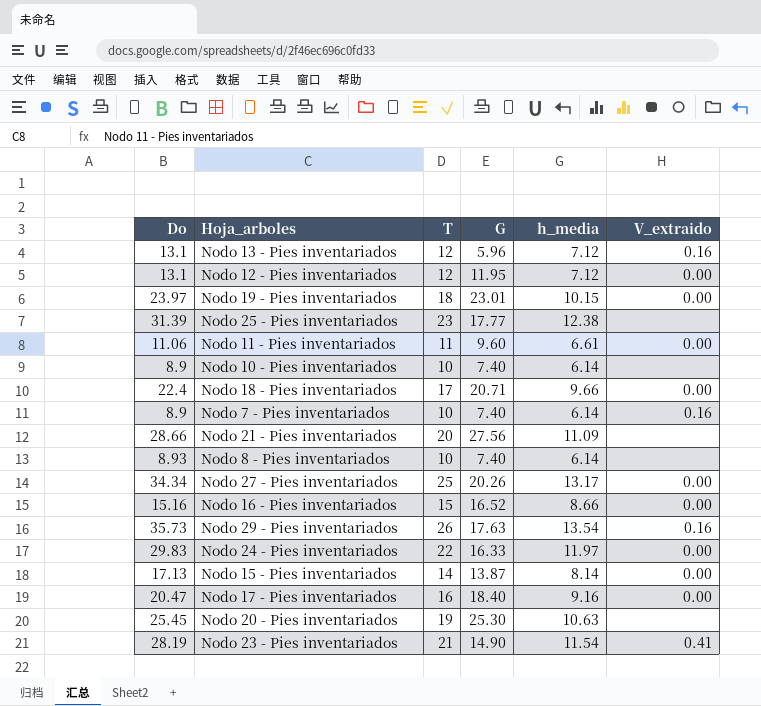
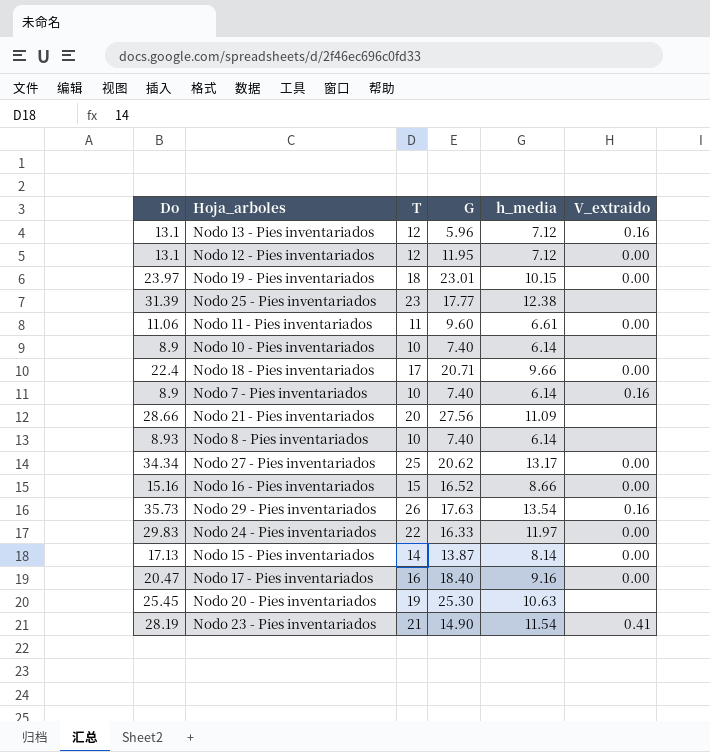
Nodo 27 - Pies inventariados | G: 20.26 -> 20.62

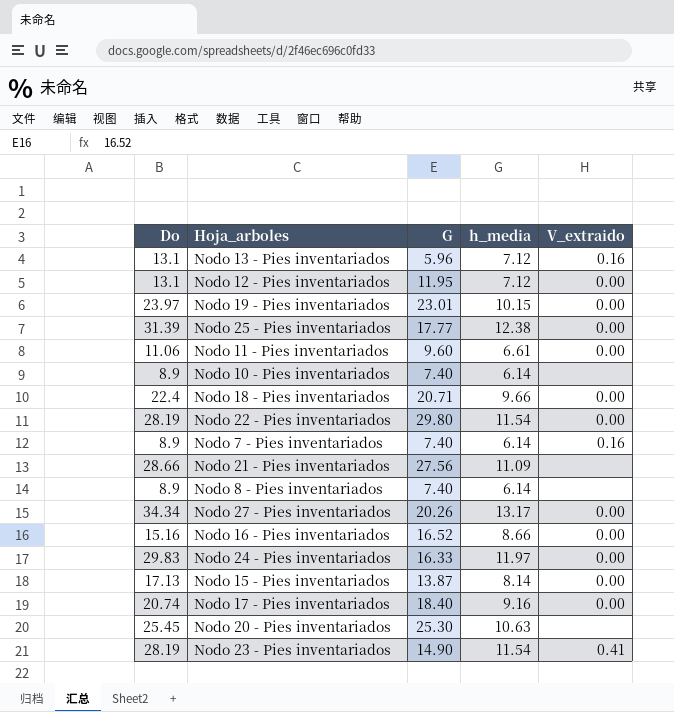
column T | position: 3 -> none
row Nodo 29 - Pies inventariados: 35.73 | 26 | 17.63 | 13.54 | 0.16 -> none
Nodo 25 - Pies inventariados | V_extraido: none -> 0.00
row Nodo 22 - Pies inventariados: none -> 28.19 | 29.80 | 11.54 | 0.00
Nodo 8 - Pies inventariados | Do: 8.93 -> 8.9
Nodo 27 - Pies inventariados | G: 20.62 -> 20.26
Nodo 17 - Pies inventariados | Do: 20.47 -> 20.74

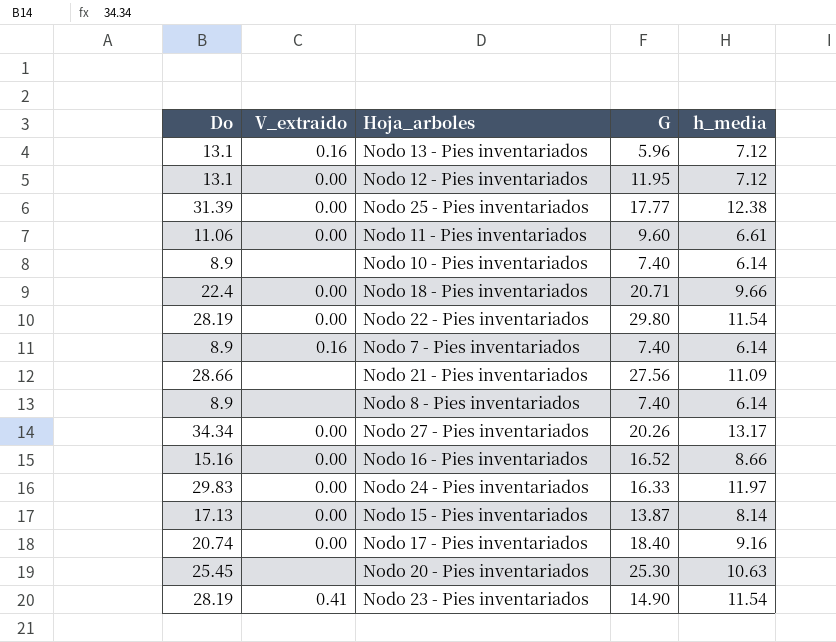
column V_extraido | position: 5 -> 2
row Nodo 19 - Pies inventariados: 23.97 | 23.01 | 10.15 | 0.00 -> none

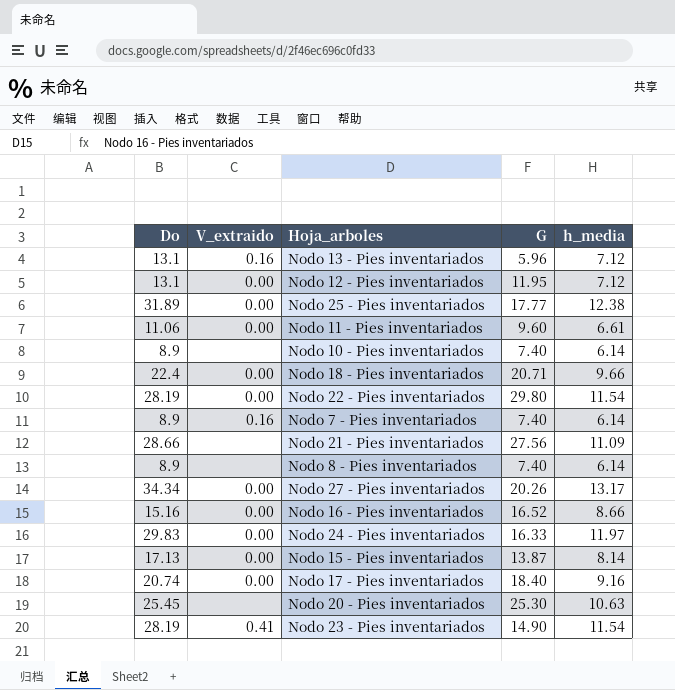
Nodo 25 - Pies inventariados | Do: 31.39 -> 31.89

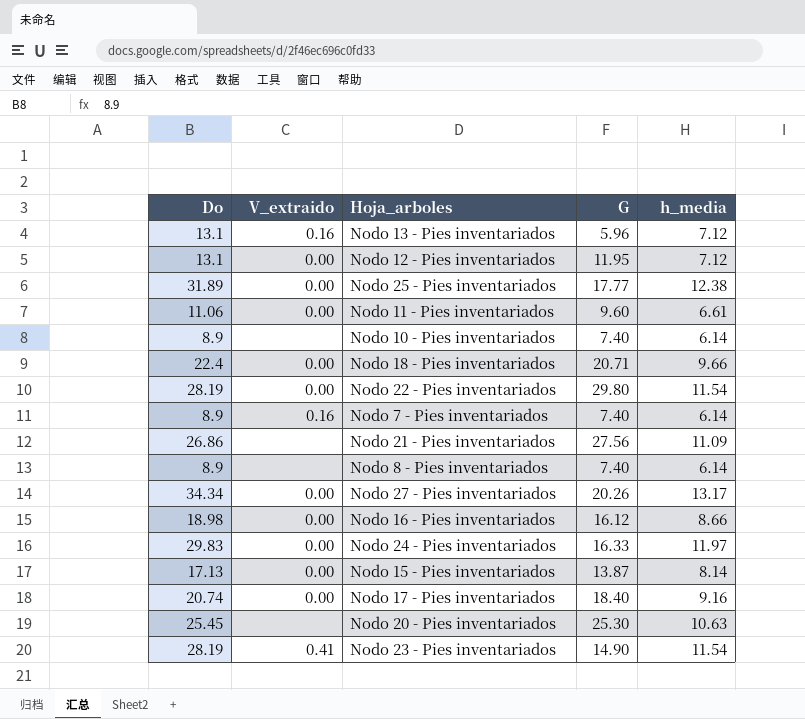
Nodo 21 - Pies inventariados | Do: 28.66 -> 26.86
Nodo 16 - Pies inventariados | Do: 15.16 -> 18.98
Nodo 16 - Pies inventariados | G: 16.52 -> 16.12

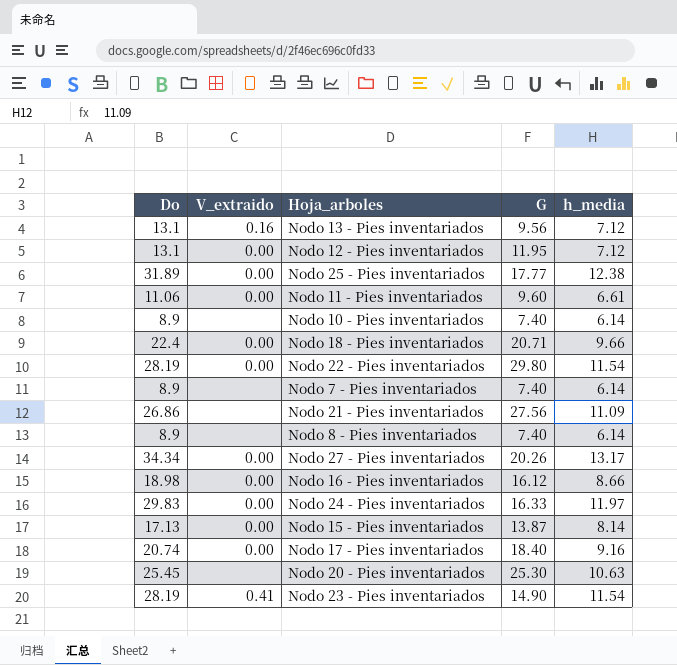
Nodo 13 - Pies inventariados | G: 5.96 -> 9.56
Nodo 7 - Pies inventariados | V_extraido: 0.16 -> none

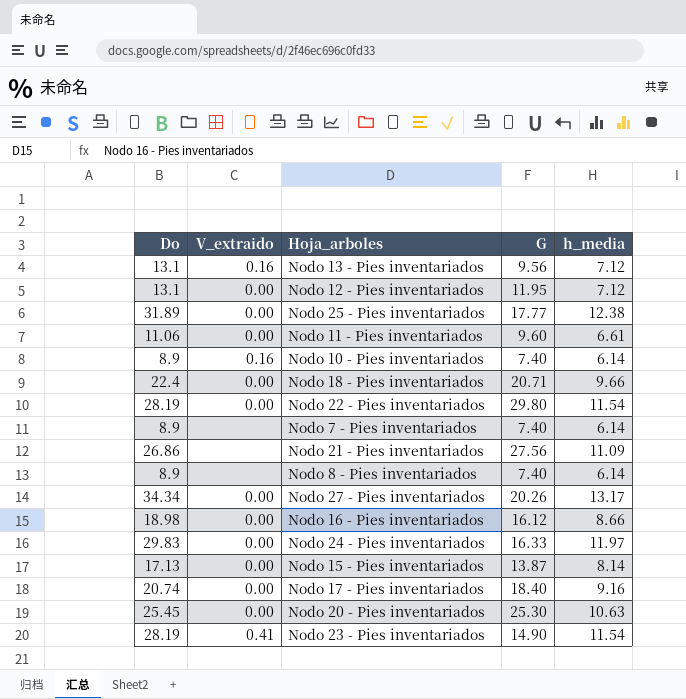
Nodo 10 - Pies inventariados | V_extraido: none -> 0.16
Nodo 20 - Pies inventariados | V_extraido: none -> 0.00

